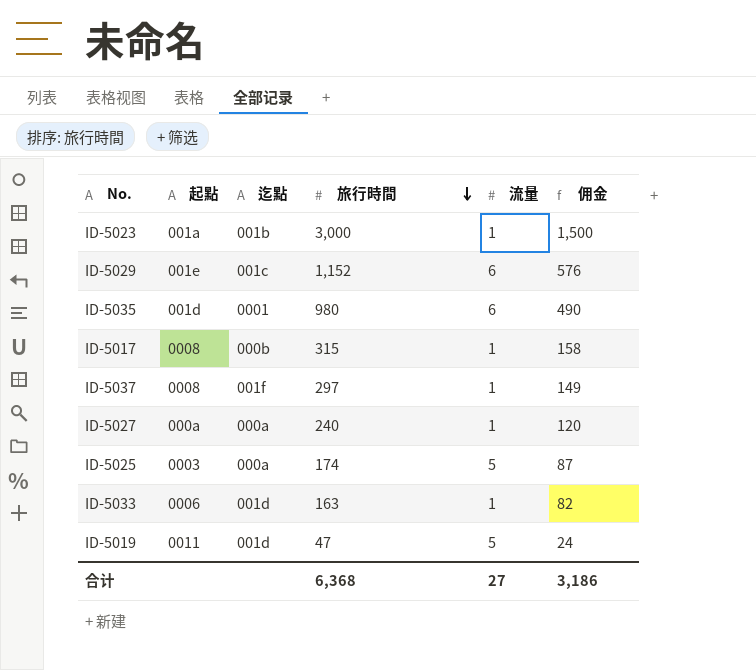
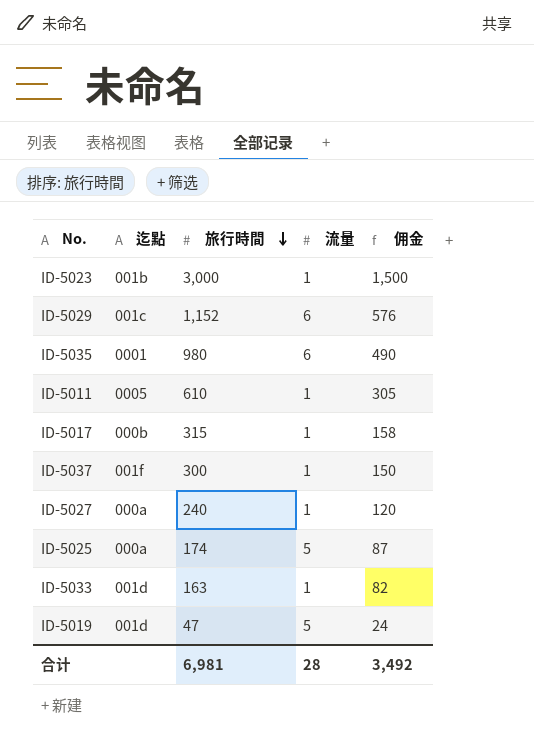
column 起點 | position: 2 -> none
row ID-5011: none -> 0005 | 610 | 1 | 305
ID-5037 | 旅行時間: 297 -> 300
ID-5037 | 佣金: 149 -> 150
合计 | 旅行時間: 6,368 -> 6,981
合计 | 流量: 27 -> 28
合计 | 佣金: 3,186 -> 3,492

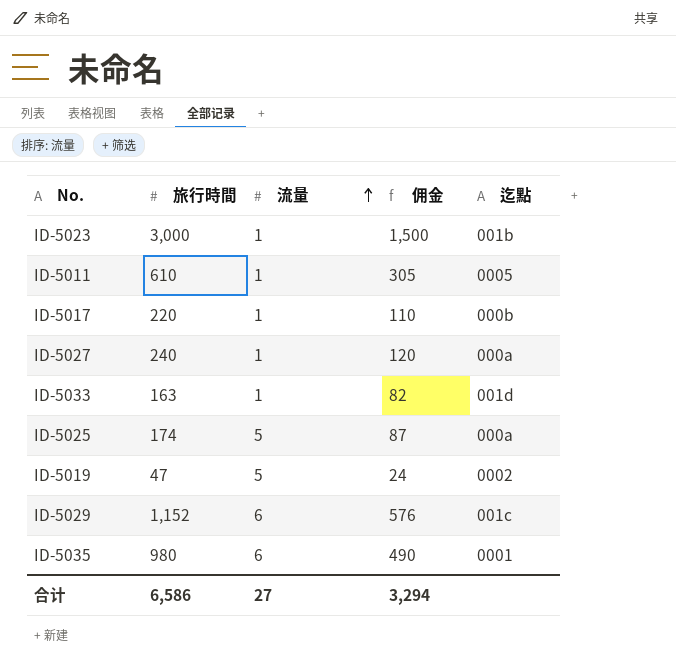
row order: 旅行時間 descending -> 流量 ascending
column 迄點 | position: 2 -> 5
row ID-5037: 001f | 300 | 1 | 150 -> none
ID-5017 | 旅行時間: 315 -> 220
ID-5017 | 佣金: 158 -> 110
ID-5019 | 迄點: 001d -> 0002
合计 | 旅行時間: 6,981 -> 6,586
合计 | 流量: 28 -> 27
合计 | 佣金: 3,492 -> 3,294

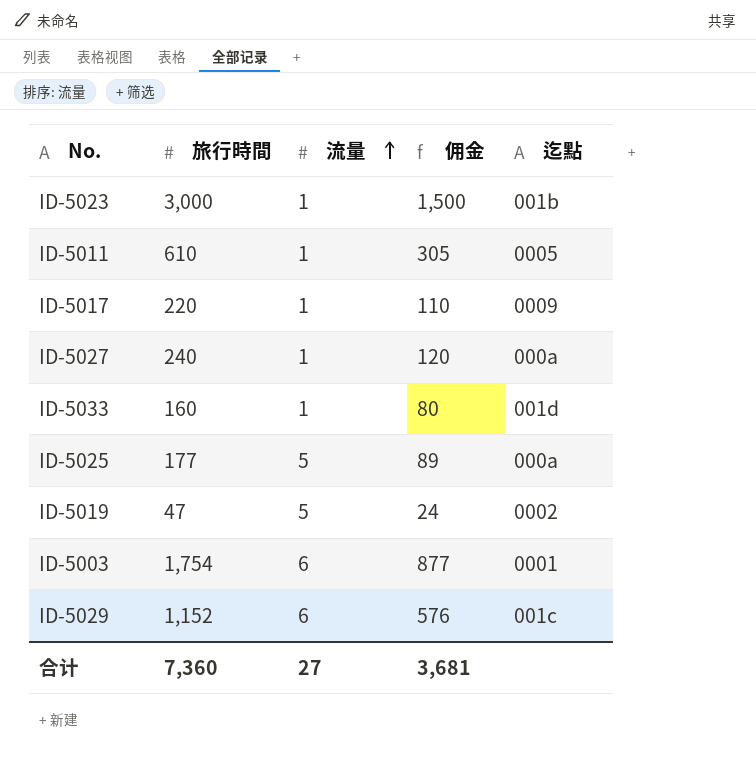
row ID-5035: 980 | 6 | 490 | 0001 -> none
ID-5017 | 迄點: 000b -> 0009
ID-5033 | 旅行時間: 163 -> 160
ID-5033 | 佣金: 82 -> 80
ID-5025 | 旅行時間: 174 -> 177
ID-5025 | 佣金: 87 -> 89
row ID-5003: none -> 1,754 | 6 | 877 | 0001
合计 | 旅行時間: 6,586 -> 7,360
合计 | 佣金: 3,294 -> 3,681

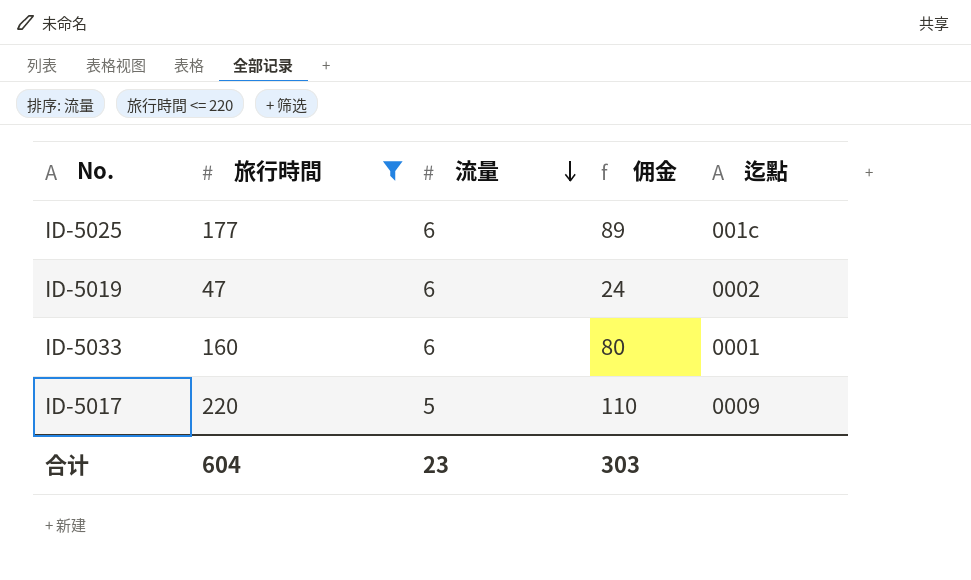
filter: none -> 旅行時間 <= 220
row order: 流量 ascending -> 流量 descending
ID-5025 | 流量: 5 -> 6
ID-5025 | 迄點: 000a -> 001c
ID-5019 | 流量: 5 -> 6
ID-5033 | 流量: 1 -> 6
ID-5033 | 迄點: 001d -> 0001
ID-5017 | 流量: 1 -> 5
合计 | 旅行時間: 7,360 -> 604
合计 | 流量: 27 -> 23
合计 | 佣金: 3,681 -> 303

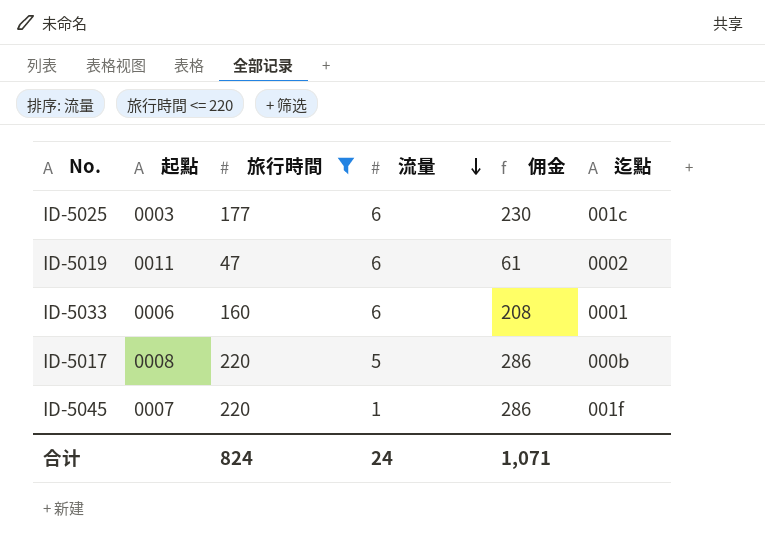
column 起點 | position: none -> 2
column 佣金 | formula: [旅行時間] * 0.5 -> [旅行時間] * 1.3
ID-5017 | 迄點: 0009 -> 000b
row ID-5045: none -> 0007 | 220 | 1 | 286 | 001f
合计 | 旅行時間: 604 -> 824
合计 | 流量: 23 -> 24
合计 | 佣金: 303 -> 1,071

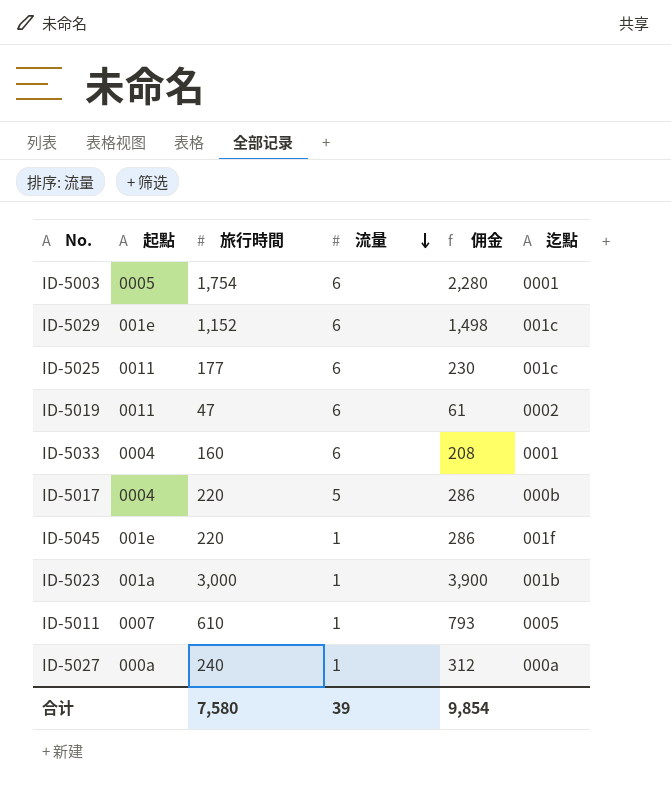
filter: 旅行時間 <= 220 -> none
ID-5025 | 起點: 0003 -> 0011
ID-5033 | 起點: 0006 -> 0004
ID-5017 | 起點: 0008 -> 0004
ID-5045 | 起點: 0007 -> 001e
合计 | 旅行時間: 824 -> 7,580
合计 | 流量: 24 -> 39
合计 | 佣金: 1,071 -> 9,854

